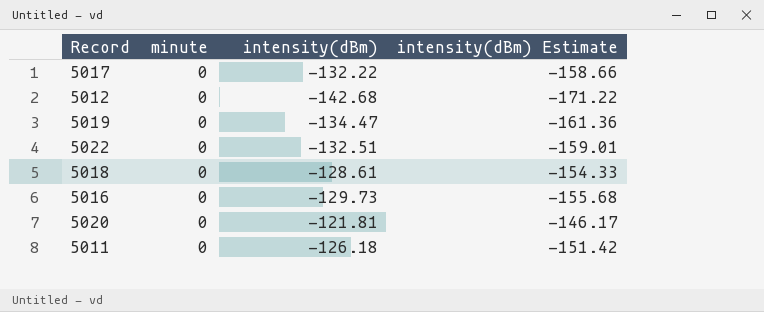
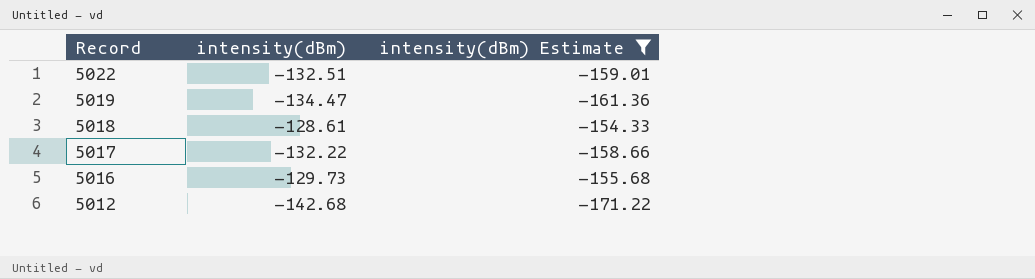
filter: none -> intensity(dBm) Estimate <= -154.33
row order: none -> Record descending
column minute | position: 2 -> none

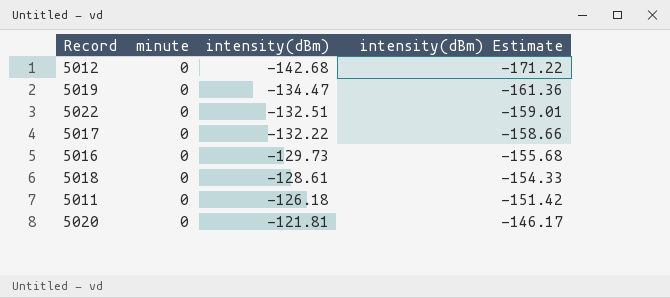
filter: intensity(dBm) Estimate <= -154.33 -> none
row order: Record descending -> intensity(dBm) ascending
column minute | position: none -> 2

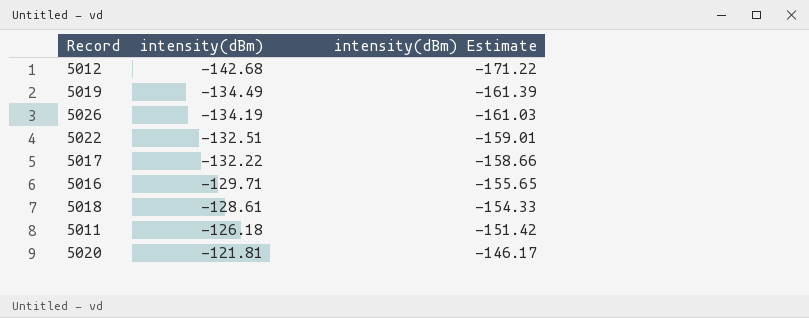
column minute | position: 2 -> none
5019 | intensity(dBm): -134.47 -> -134.49
5019 | intensity(dBm) Estimate: -161.36 -> -161.39
row 5026: none -> -134.19 | -161.03
5016 | intensity(dBm): -129.73 -> -129.71
5016 | intensity(dBm) Estimate: -155.68 -> -155.65

